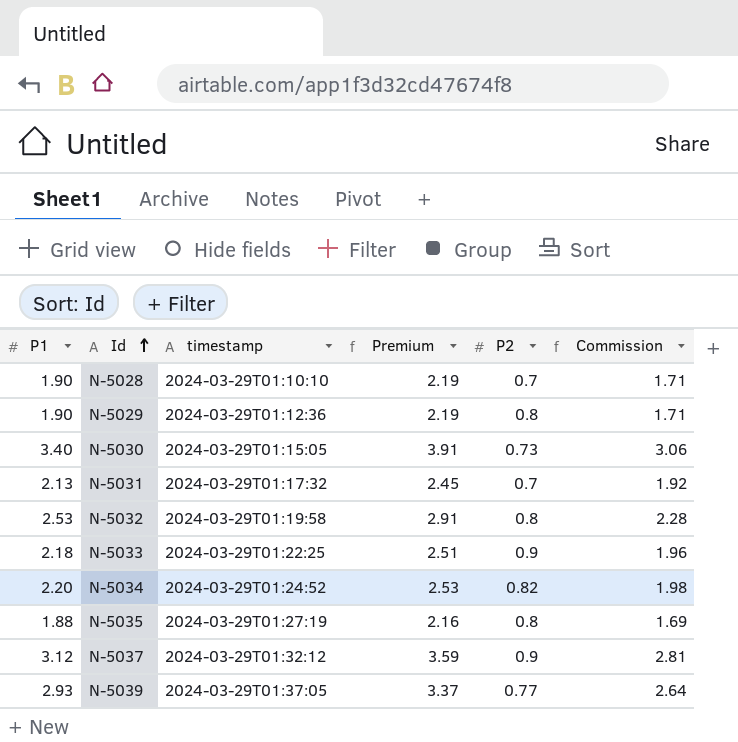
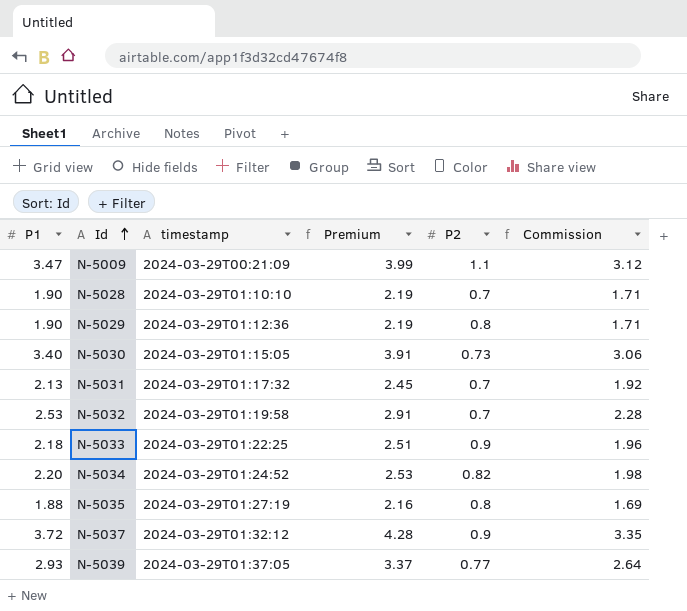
row N-5009: none -> 3.47 | 2024-03-29T00:21:09 | 3.99 | 1.1 | 3.12
N-5032 | P2: 0.8 -> 0.7
N-5037 | P1: 3.12 -> 3.72
N-5037 | Premium: 3.59 -> 4.28
N-5037 | Commission: 2.81 -> 3.35

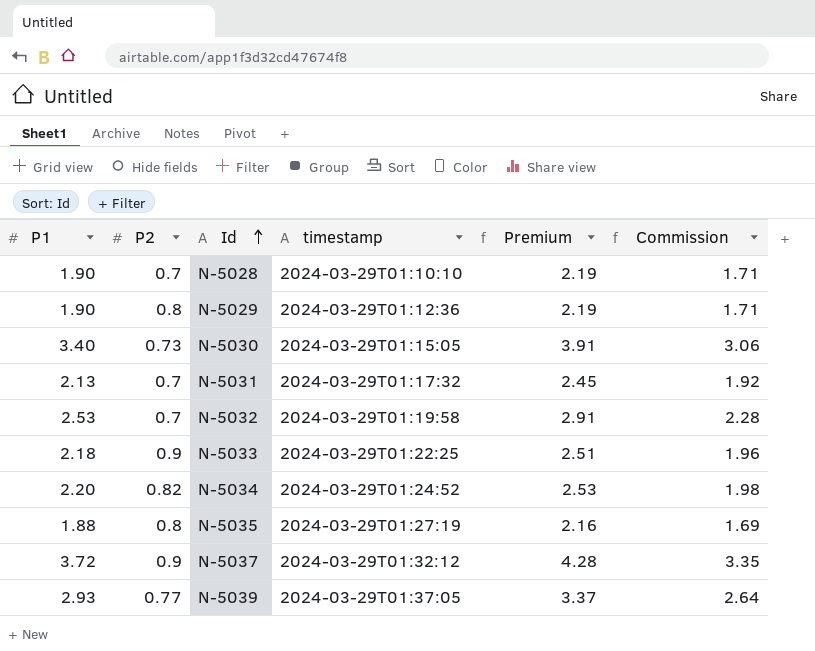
column P2 | position: 5 -> 2
row N-5009: 3.47 | 2024-03-29T00:21:09 | 3.99 | 1.1 | 3.12 -> none

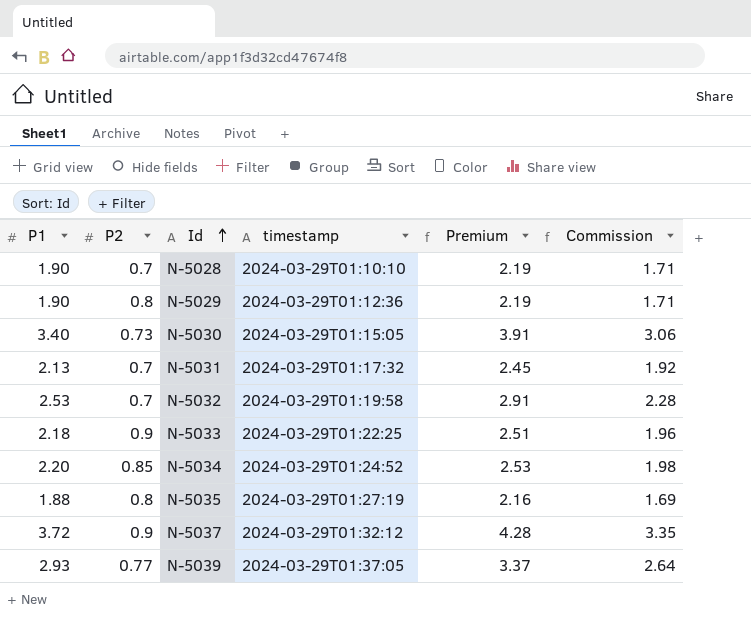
N-5034 | P2: 0.82 -> 0.85

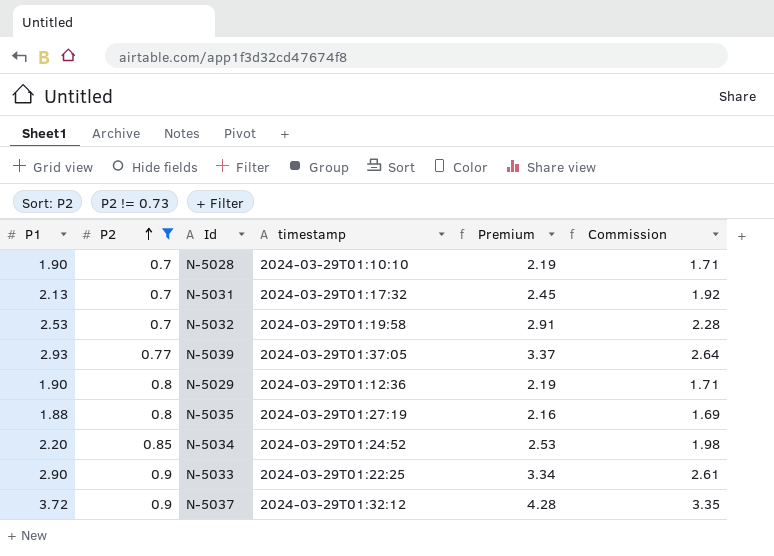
filter: none -> P2 != 0.73
row order: Id ascending -> P2 ascending
N-5033 | P1: 2.18 -> 2.90
N-5033 | Premium: 2.51 -> 3.34
N-5033 | Commission: 1.96 -> 2.61

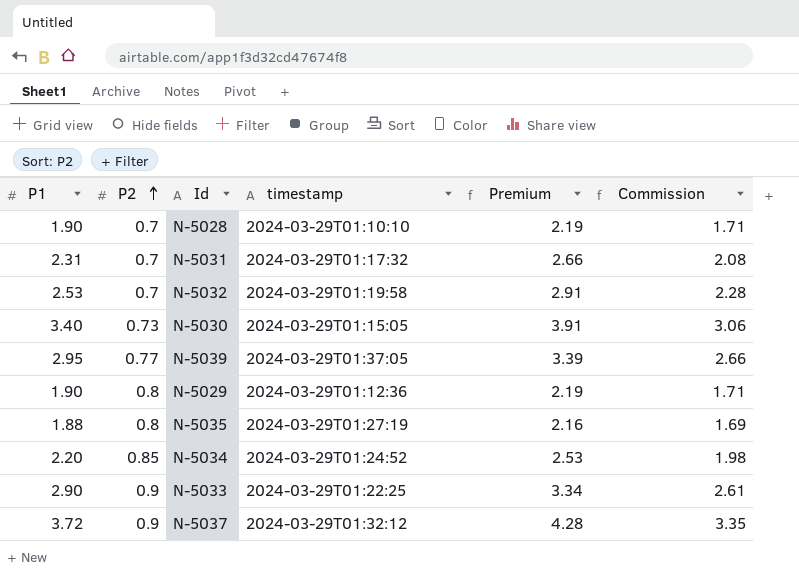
filter: P2 != 0.73 -> none
N-5031 | P1: 2.13 -> 2.31
N-5031 | Premium: 2.45 -> 2.66
N-5031 | Commission: 1.92 -> 2.08
N-5039 | P1: 2.93 -> 2.95
N-5039 | Premium: 3.37 -> 3.39
N-5039 | Commission: 2.64 -> 2.66

